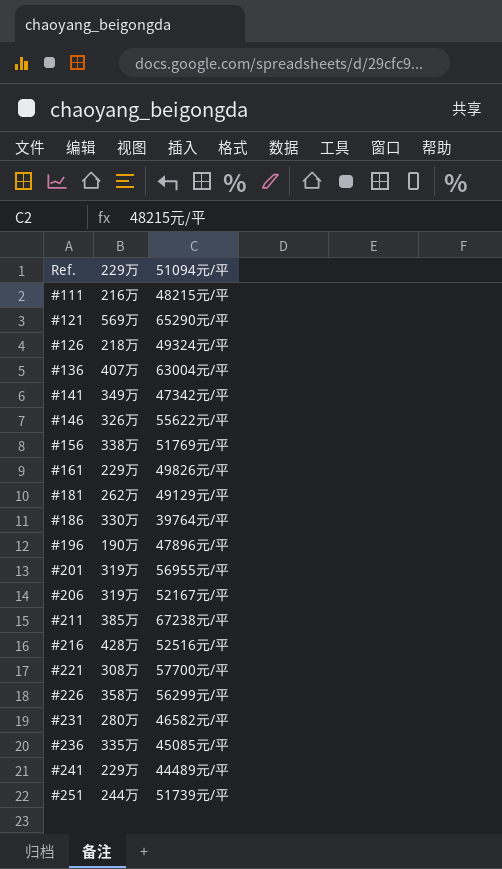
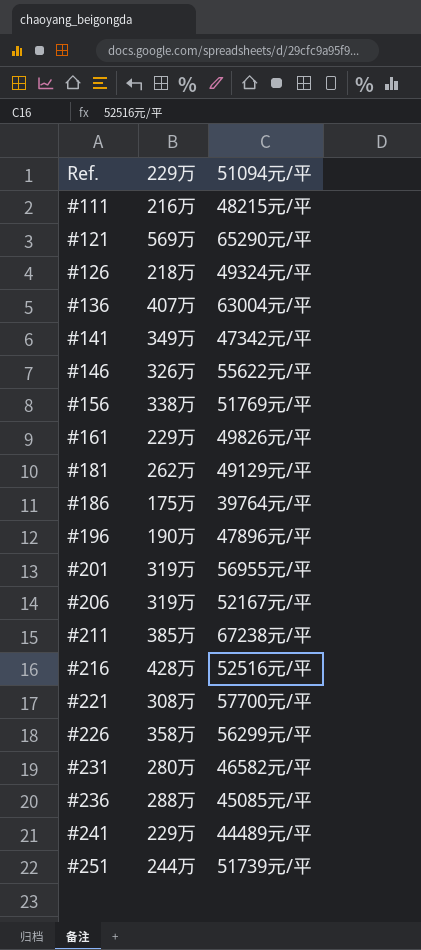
#186 | 229万: 330万 -> 175万
#236 | 229万: 335万 -> 288万

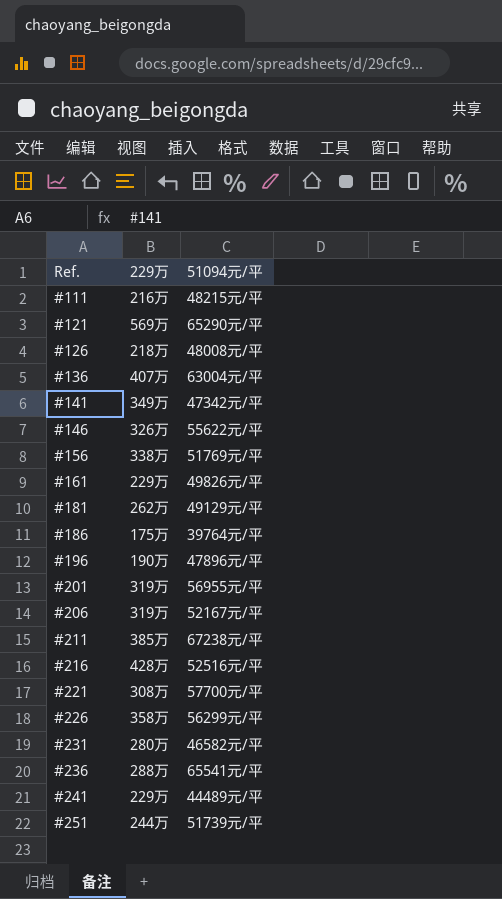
#126 | 51094元/平: 49324元/平 -> 48008元/平
#236 | 51094元/平: 45085元/平 -> 65541元/平

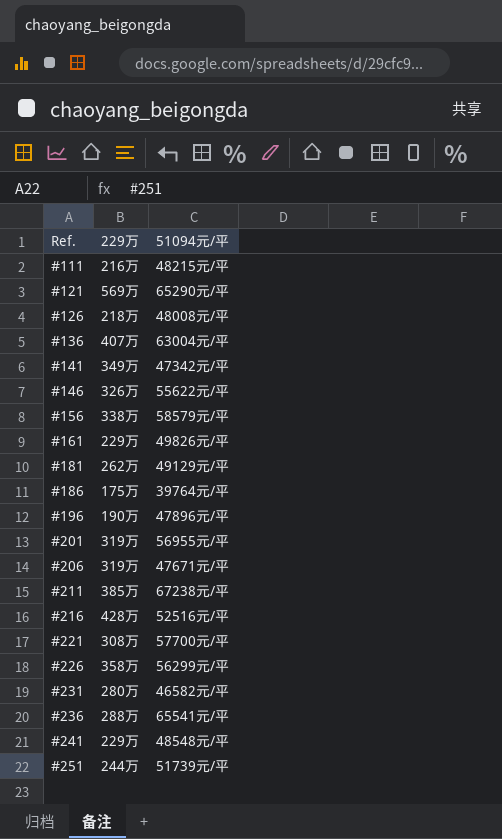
#156 | 51094元/平: 51769元/平 -> 58579元/平
#206 | 51094元/平: 52167元/平 -> 47671元/平
#241 | 51094元/平: 44489元/平 -> 48548元/平

